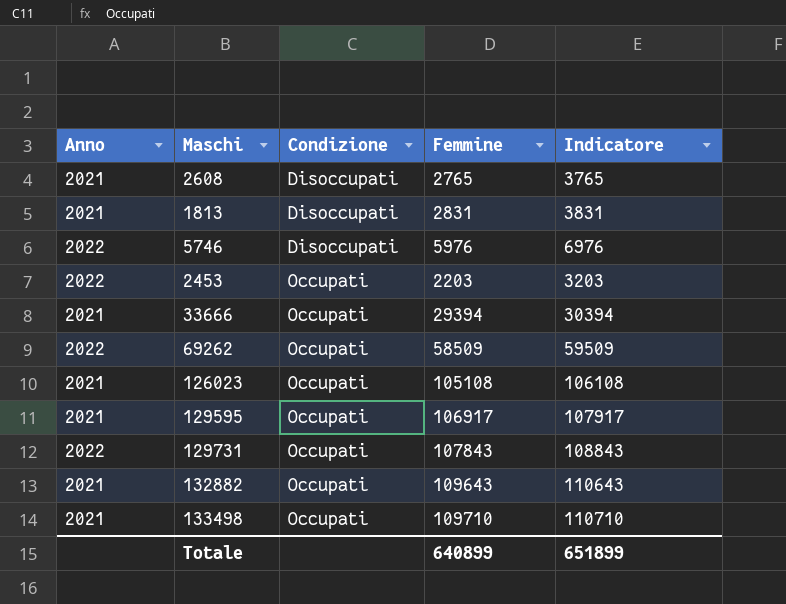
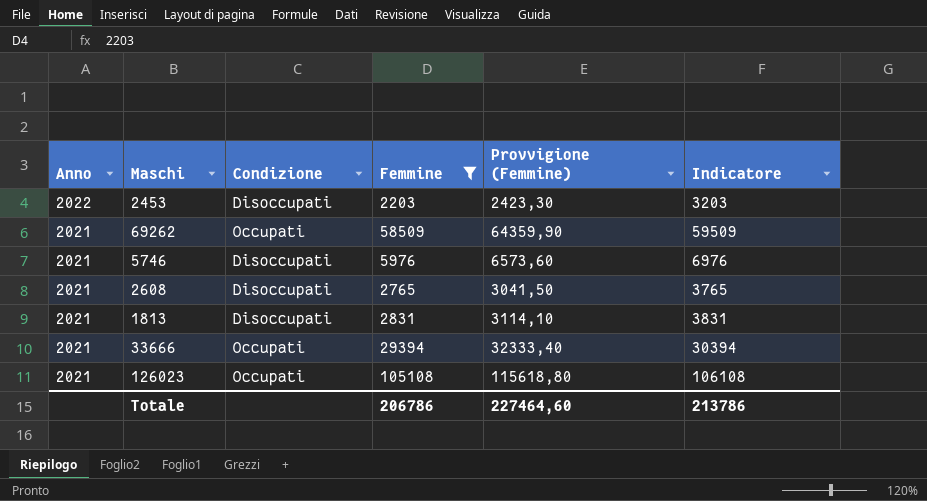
filter: none -> Femmine <= 105108
row order: Condizione ascending -> Anno descending
column Provvigione (Femmine) | formula: none -> [Femmine] * 1,1
2453 | Condizione: Occupati -> Disoccupati
69262 | Anno: 2022 -> 2021
5746 | Anno: 2022 -> 2021
Totale | Femmine: 640899 -> 206786
Totale | Indicatore: 651899 -> 213786

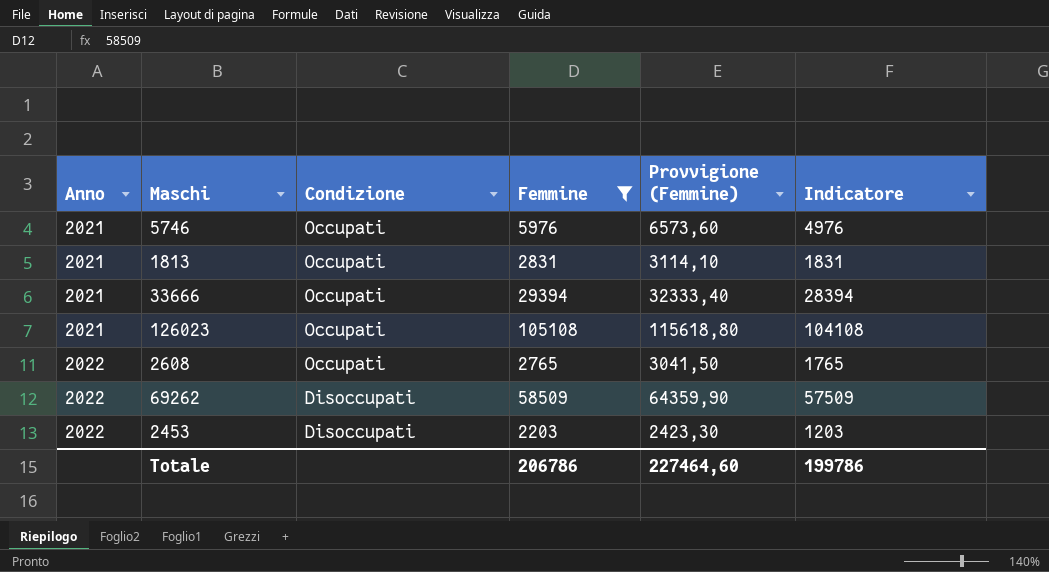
row order: Anno descending -> Anno ascending
column Indicatore | formula: [Femmine] + 1000 -> [Femmine] - 1000
5746 | Condizione: Disoccupati -> Occupati
1813 | Condizione: Disoccupati -> Occupati
2608 | Anno: 2021 -> 2022
2608 | Condizione: Disoccupati -> Occupati
69262 | Anno: 2021 -> 2022
69262 | Condizione: Occupati -> Disoccupati
Totale | Indicatore: 213786 -> 199786

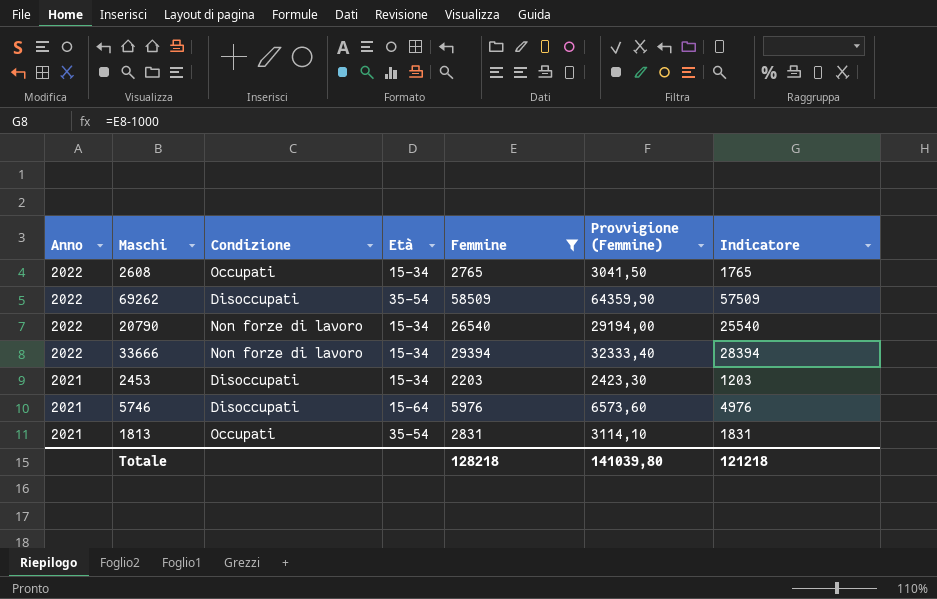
row order: Anno ascending -> Anno descending
column Età | position: none -> 4
row 126023: 2021 | Occupati | 105108 | 115618,80 | 104108 -> none
row 20790: none -> 2022 | Non forze di lavoro | 15-34 | 26540 | 29194,00 | 25540
33666 | Anno: 2021 -> 2022
33666 | Condizione: Occupati -> Non forze di lavoro
2453 | Anno: 2022 -> 2021
5746 | Condizione: Occupati -> Disoccupati
Totale | Femmine: 206786 -> 128218
Totale | Provvigione (Femmine): 227464,60 -> 141039,80
Totale | Indicatore: 199786 -> 121218

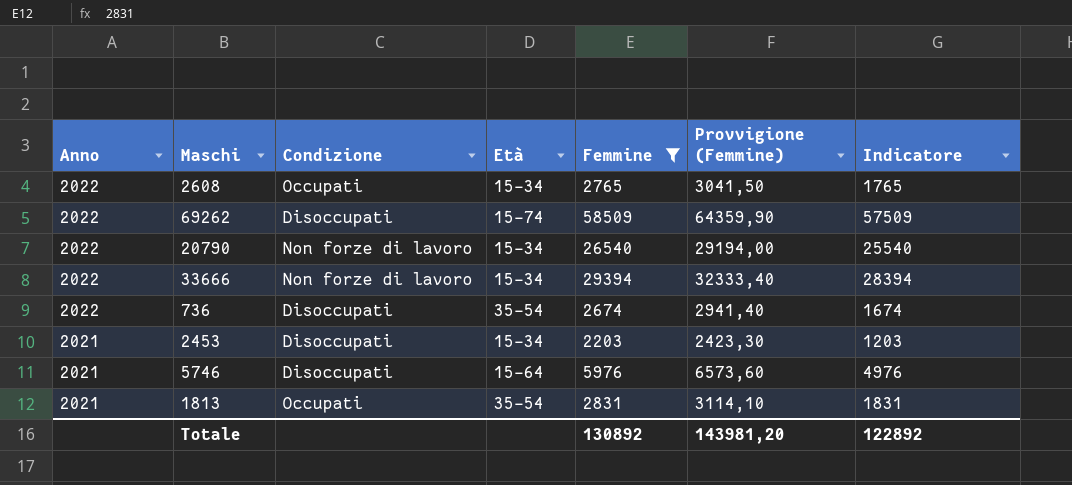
69262 | Età: 35-54 -> 15-74
row 736: none -> 2022 | Disoccupati | 35-54 | 2674 | 2941,40 | 1674
Totale | Femmine: 128218 -> 130892
Totale | Provvigione (Femmine): 141039,80 -> 143981,20
Totale | Indicatore: 121218 -> 122892

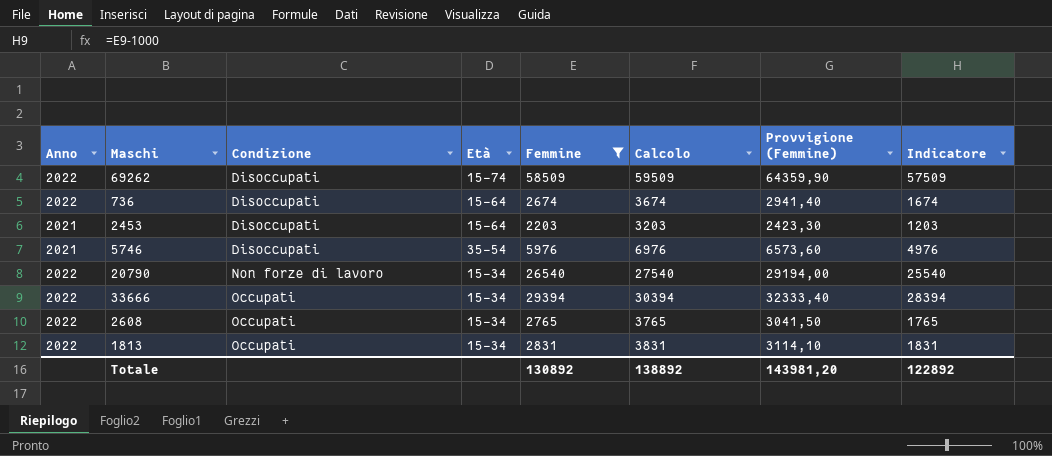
row order: Anno descending -> Condizione ascending
column Calcolo | formula: none -> [Femmine] + 1000
736 | Età: 35-54 -> 15-64
2453 | Età: 15-34 -> 15-64
5746 | Età: 15-64 -> 35-54
33666 | Condizione: Non forze di lavoro -> Occupati
1813 | Anno: 2021 -> 2022
1813 | Età: 35-54 -> 15-34

